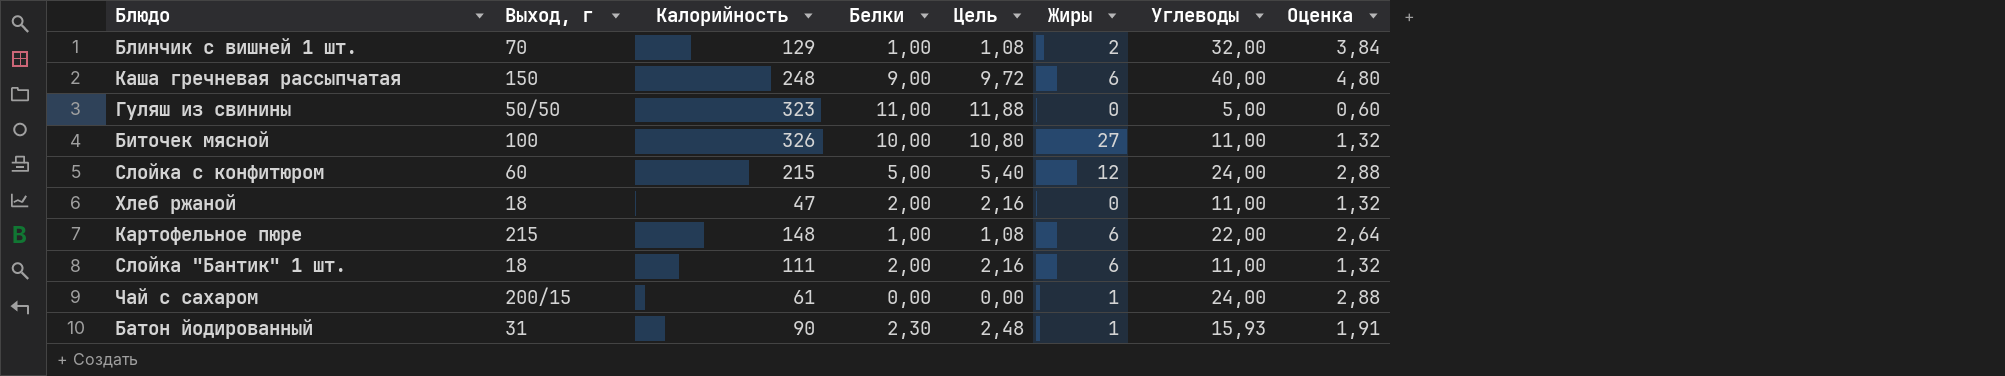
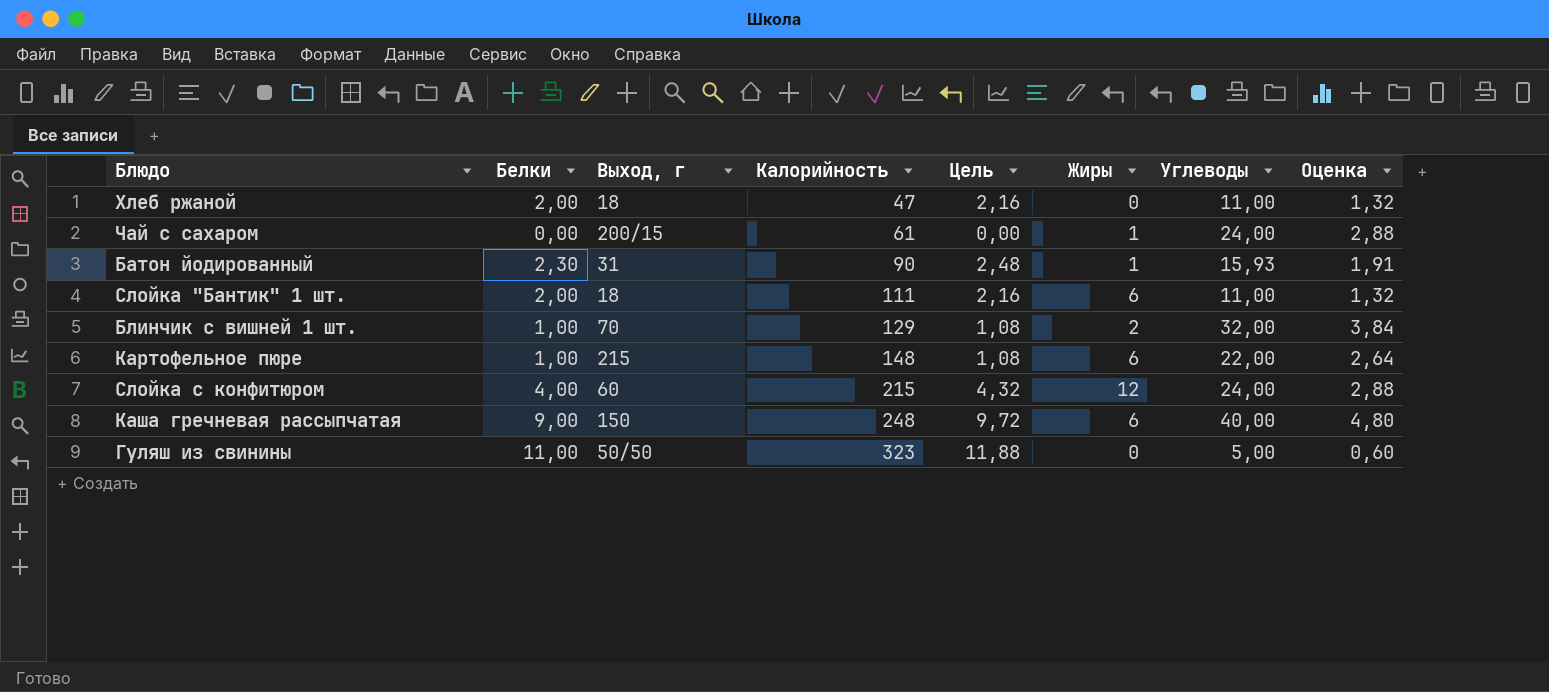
row order: none -> Калорийность ascending
column Белки | position: 4 -> 2
row Биточек мясной: 100 | 326 | 10,00 | 10,80 | 27 | 11,00 | 1,32 -> none
Слойка с конфитюром | Белки: 5,00 -> 4,00
Слойка с конфитюром | Цель: 5,40 -> 4,32

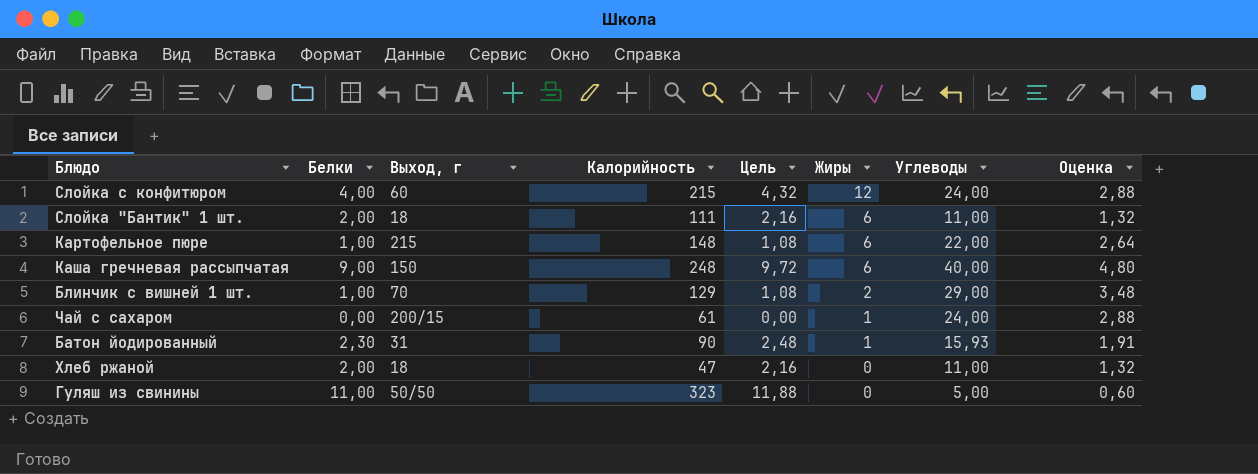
row order: Калорийность ascending -> Жиры descending
Блинчик с вишней 1 шт. | Углеводы: 32,00 -> 29,00
Блинчик с вишней 1 шт. | Оценка: 3,84 -> 3,48

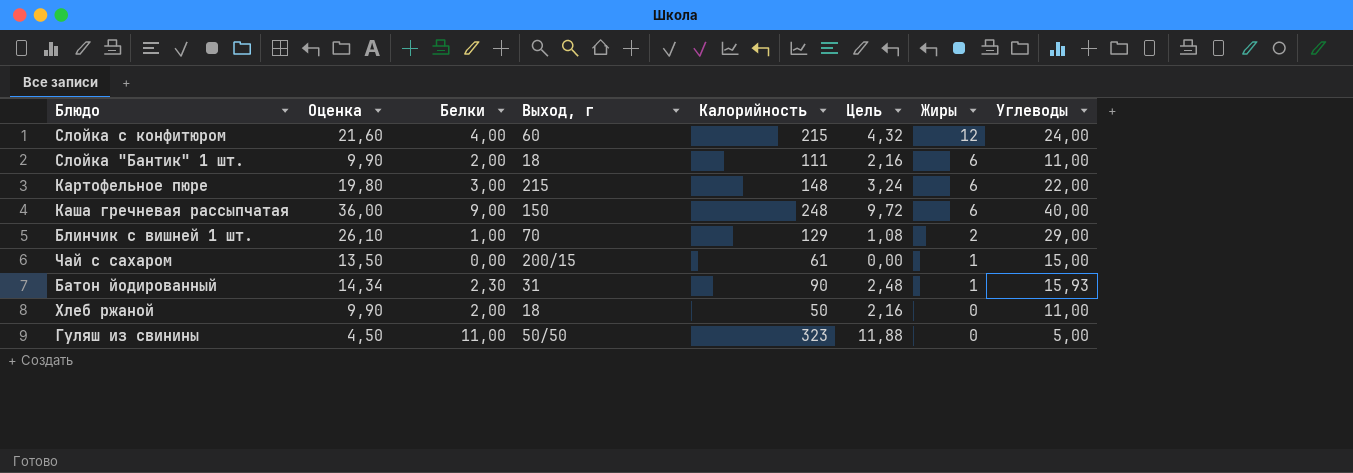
column Оценка | formula: [Углеводы] * 0,12 -> [Углеводы] * 0,9
column Оценка | position: 8 -> 2
Картофельное пюре | Белки: 1,00 -> 3,00
Картофельное пюре | Цель: 1,08 -> 3,24
Чай с сахаром | Углеводы: 24,00 -> 15,00
Хлеб ржаной | Калорийность: 47 -> 50

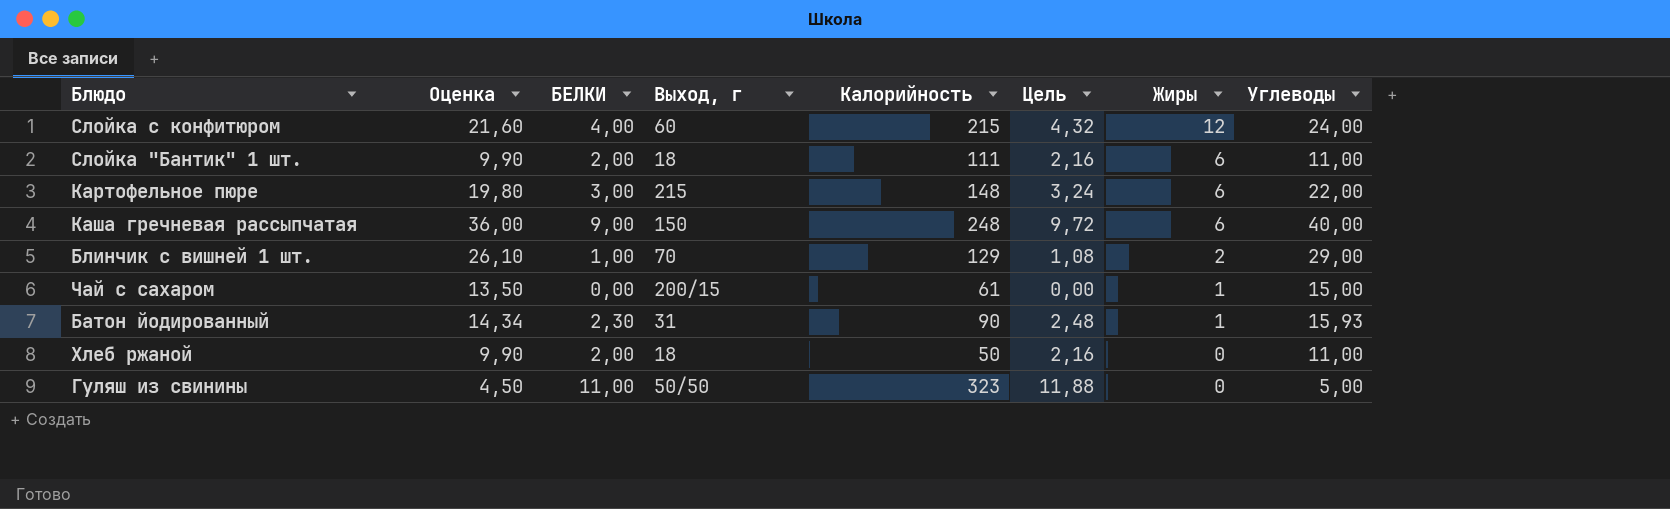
column name: Белки -> БЕЛКИ

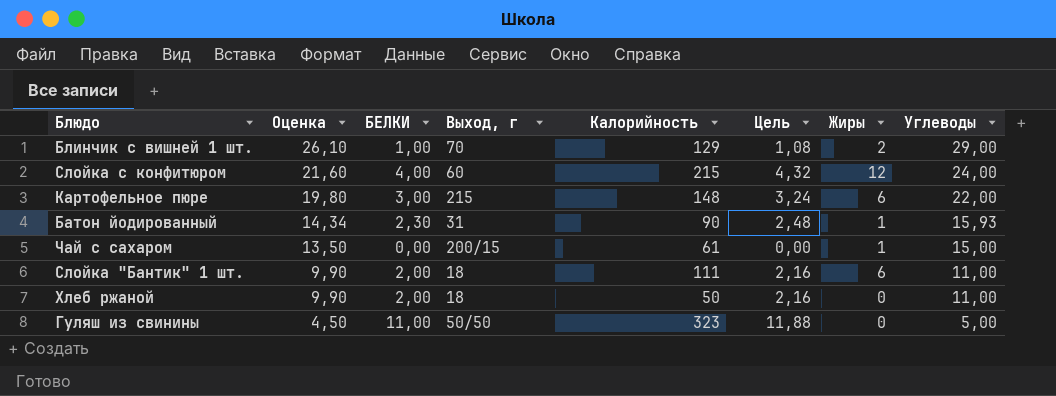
row order: Жиры descending -> Оценка descending
row Каша гречневая рассыпчатая: 36,00 | 9,00 | 150 | 248 | 9,72 | 6 | 40,00 -> none

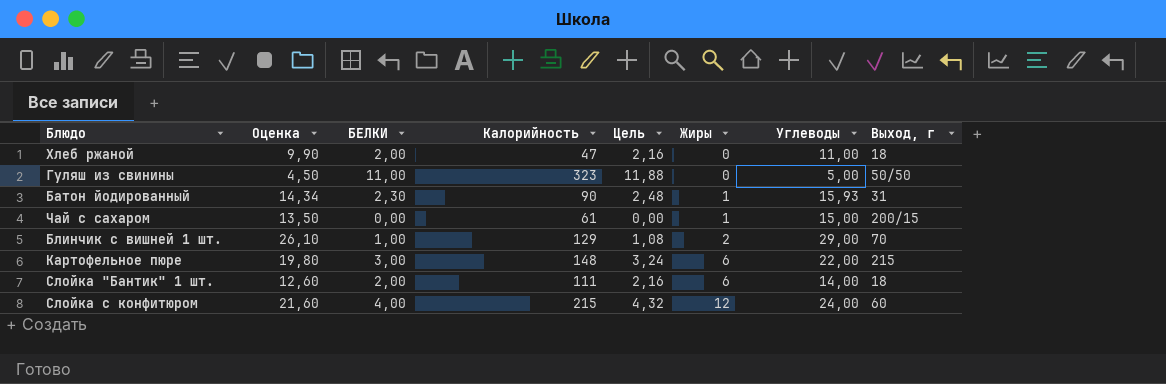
row order: Оценка descending -> Жиры ascending
column Выход, г | position: 4 -> 8
Хлеб ржаной | Калорийность: 50 -> 47
Слойка "Бантик" 1 шт. | Оценка: 9,90 -> 12,60
Слойка "Бантик" 1 шт. | Углеводы: 11,00 -> 14,00

